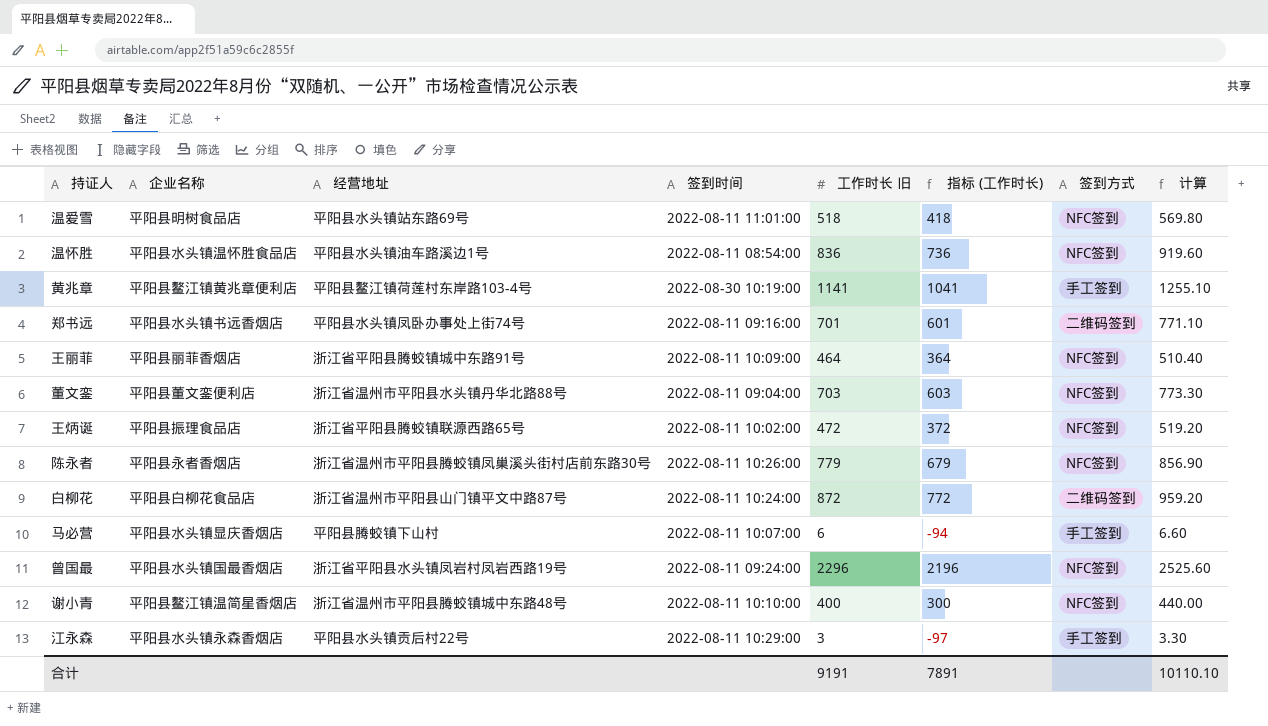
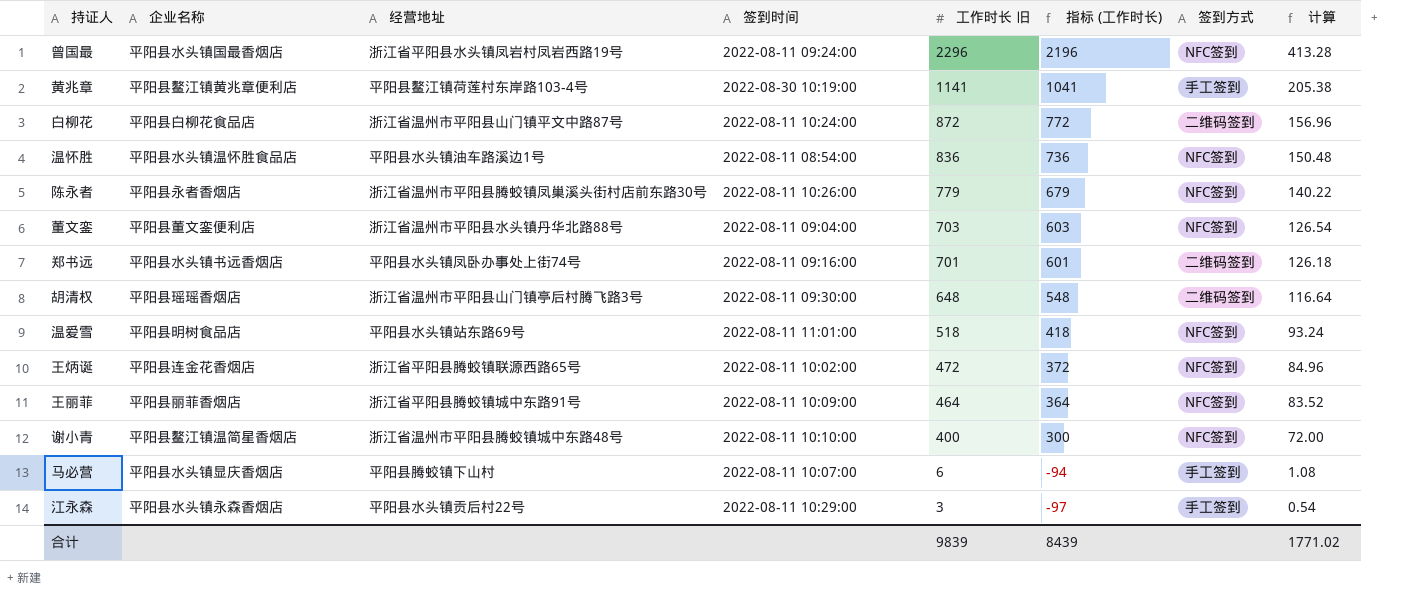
row order: none -> 工作时长 旧 descending
column 计算 | formula: [工作时长 旧] * 1.1 -> [工作时长 旧] * 0.18
row 胡清权: none -> 平阳县瑶瑶香烟店 | 浙江省温州市平阳县山门镇亭后村腾飞路3号 | 2022-08-11 09:30:00 | 648 | 548 | 二维码签到 | 116.64
王炳诞 | 企业名称: 平阳县振理食品店 -> 平阳县连金花香烟店
合计 | 工作时长 旧: 9191 -> 9839
合计 | 指标 (工作时长): 7891 -> 8439
合计 | 计算: 10110.10 -> 1771.02

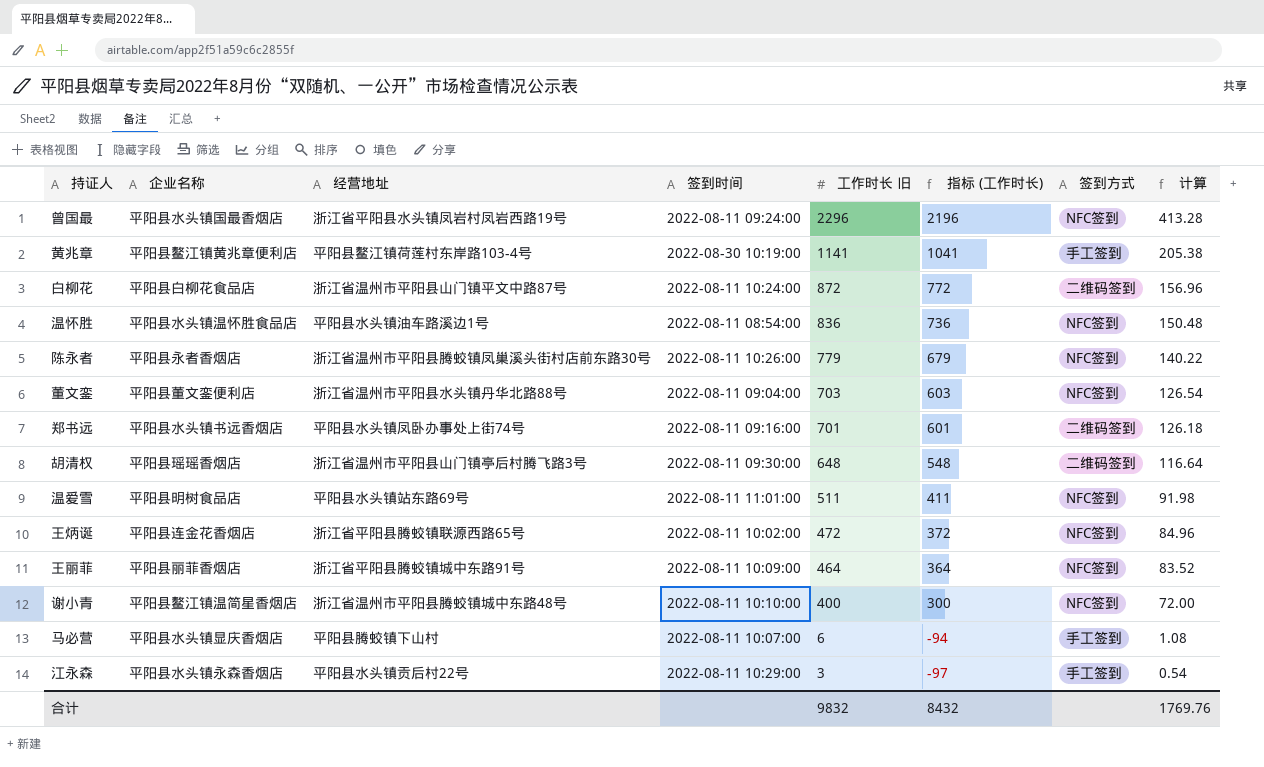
温爱雪 | 工作时长 旧: 518 -> 511
温爱雪 | 指标 (工作时长): 418 -> 411
温爱雪 | 计算: 93.24 -> 91.98
合计 | 工作时长 旧: 9839 -> 9832
合计 | 指标 (工作时长): 8439 -> 8432
合计 | 计算: 1771.02 -> 1769.76

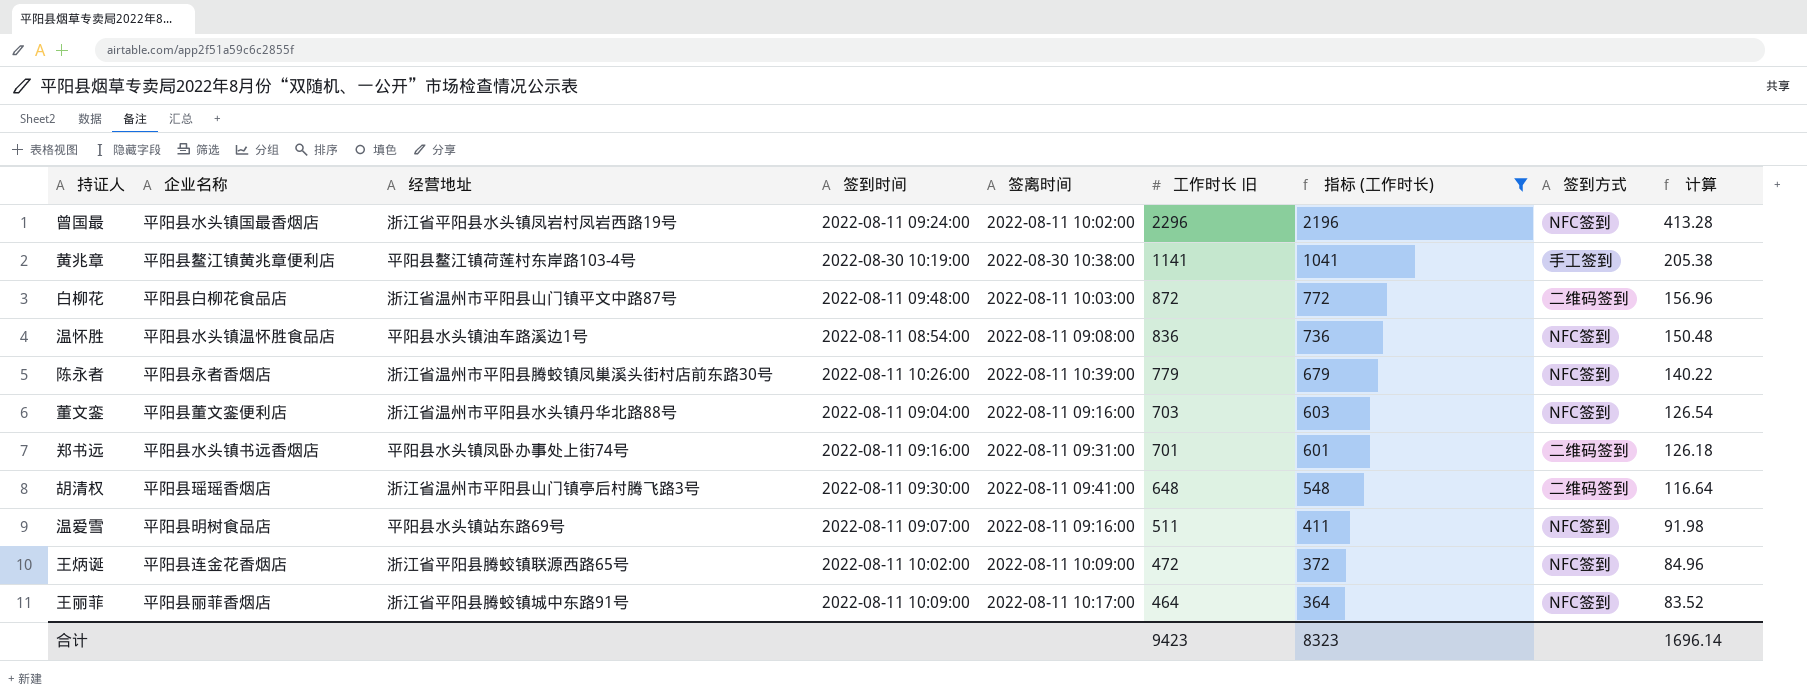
filter: none -> 指标 (工作时长) >= 364
column 签离时间 | position: none -> 5
白柳花 | 签到时间: 2022-08-11 10:24:00 -> 2022-08-11 09:48:00
温爱雪 | 签到时间: 2022-08-11 11:01:00 -> 2022-08-11 09:07:00
合计 | 工作时长 旧: 9832 -> 9423
合计 | 指标 (工作时长): 8432 -> 8323
合计 | 计算: 1769.76 -> 1696.14

